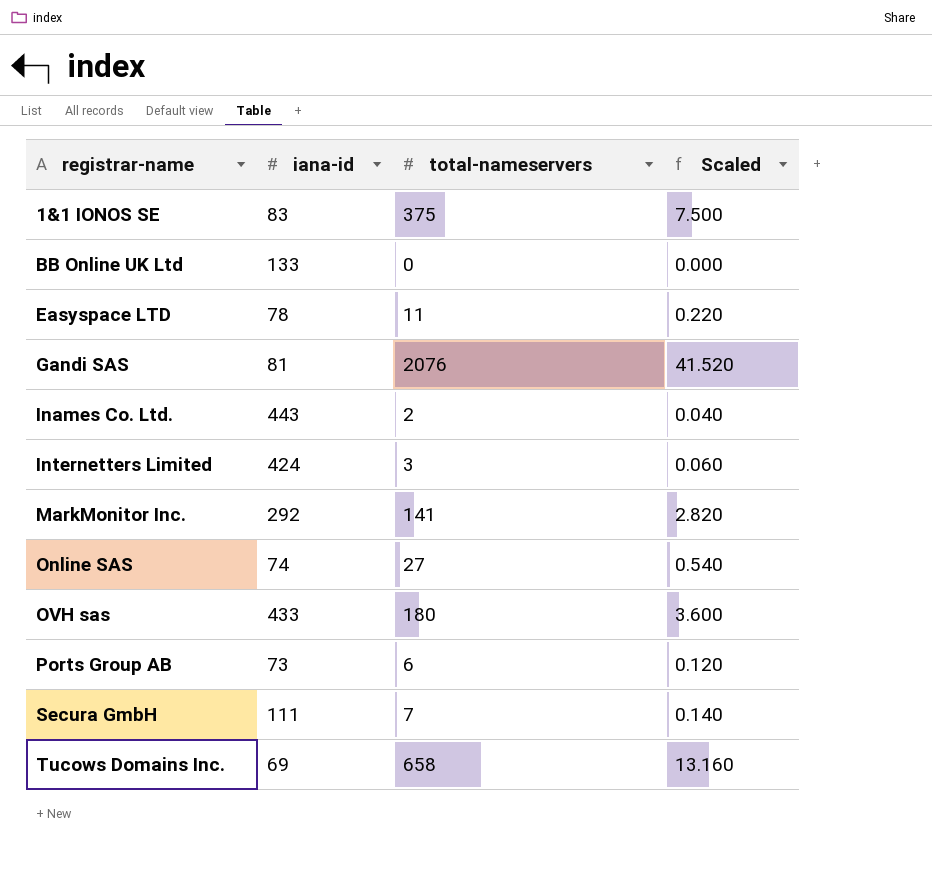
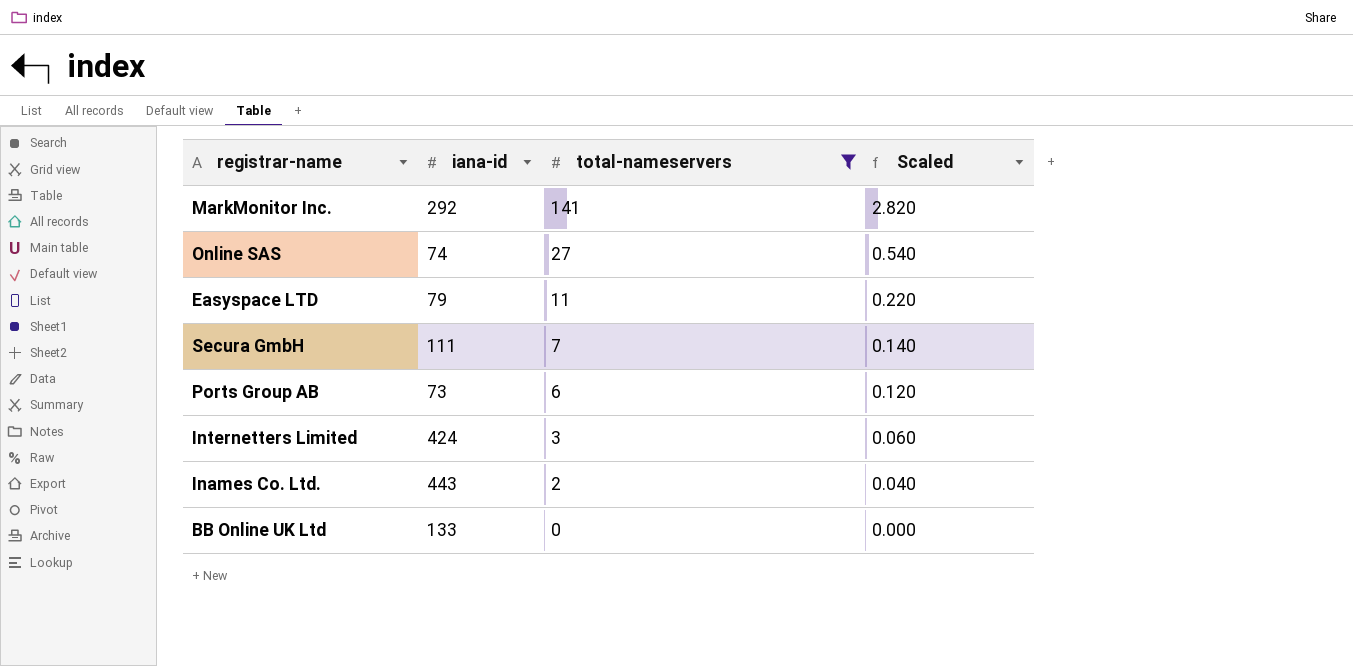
filter: none -> total-nameservers <= 141
row order: registrar-name ascending -> total-nameservers descending
Easyspace LTD | iana-id: 78 -> 79

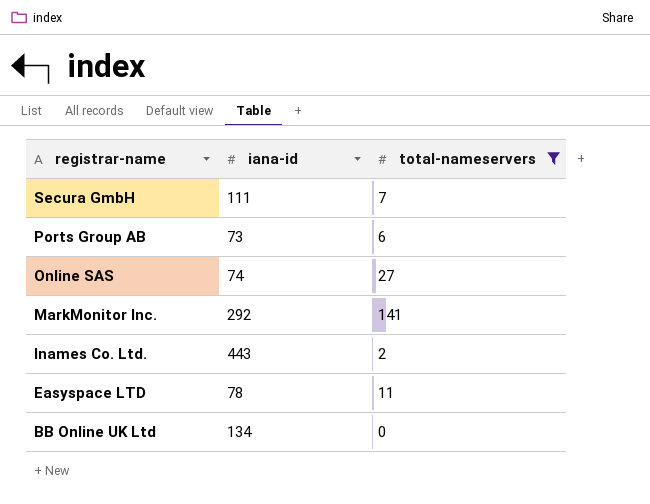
row order: total-nameservers descending -> registrar-name descending
column Scaled | formula: [total-nameservers] * 0.02 -> none
row Internetters Limited: 424 | 3 | 0.060 -> none
Easyspace LTD | iana-id: 79 -> 78
BB Online UK Ltd | iana-id: 133 -> 134

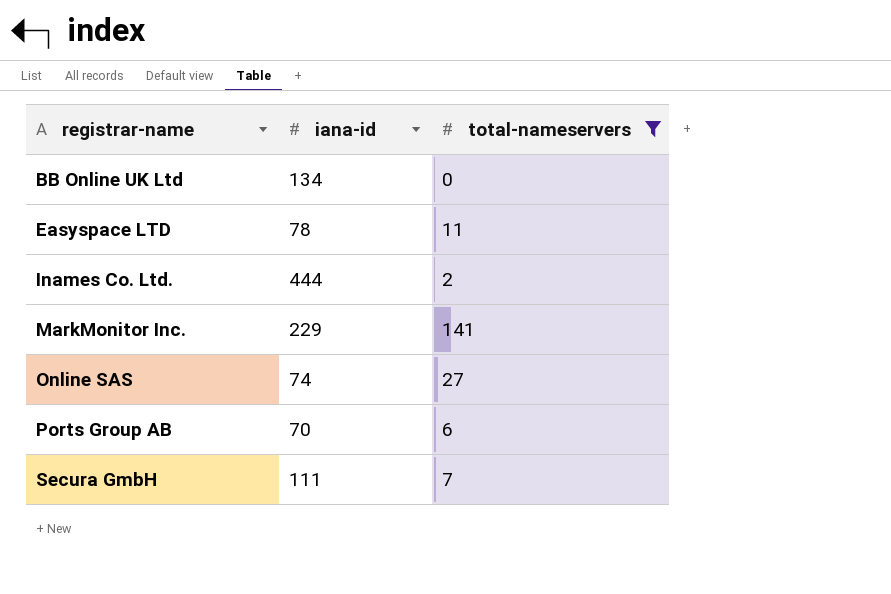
row order: registrar-name descending -> registrar-name ascending
Inames Co. Ltd. | iana-id: 443 -> 444
MarkMonitor Inc. | iana-id: 292 -> 229
Ports Group AB | iana-id: 73 -> 70

